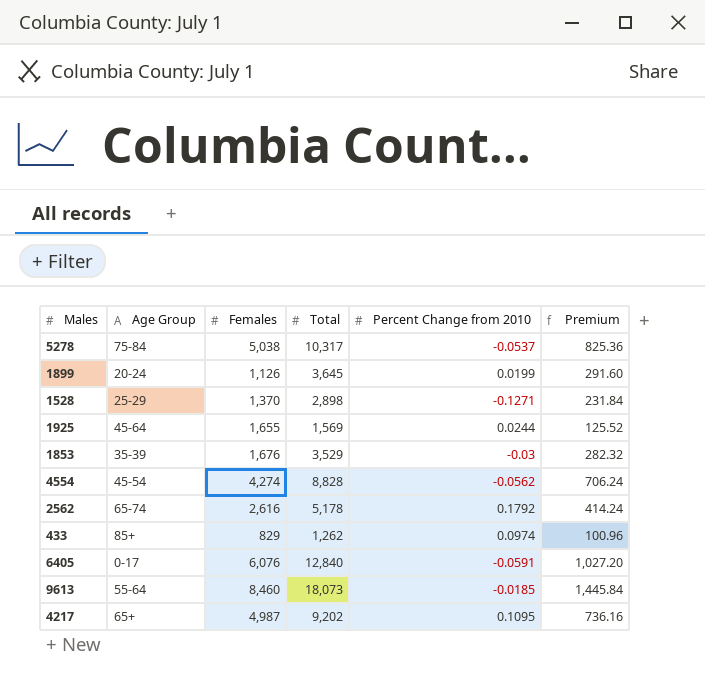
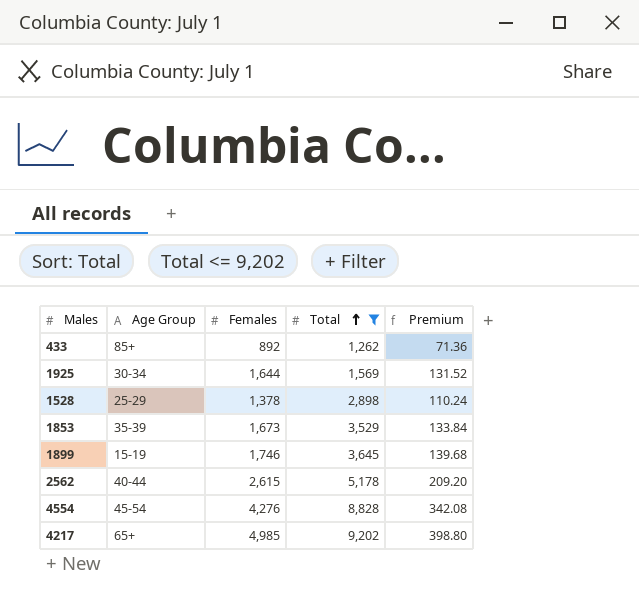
filter: none -> Total <= 9,202
row order: none -> Total ascending
column Percent Change from 2010 | position: 5 -> none
column Premium | formula: [Total] * 0.08 -> [Females] * 0.08
433 | Females: 829 -> 892
1925 | Age Group: 45-64 -> 30-34
1925 | Females: 1,655 -> 1,644
1528 | Females: 1,370 -> 1,378
1853 | Females: 1,676 -> 1,673
1899 | Age Group: 20-24 -> 15-19
1899 | Females: 1,126 -> 1,746
2562 | Age Group: 65-74 -> 40-44
2562 | Females: 2,616 -> 2,615
4554 | Females: 4,274 -> 4,276
4217 | Females: 4,987 -> 4,985

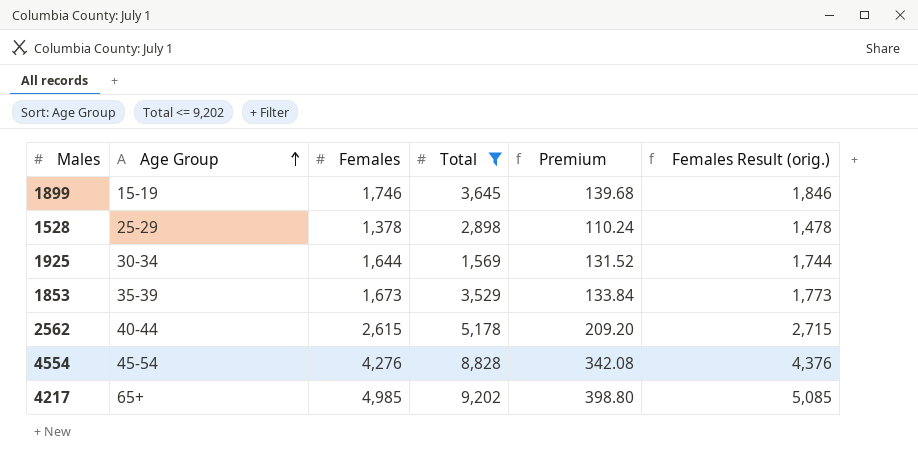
row order: Total ascending -> Age Group ascending
column Females Result (orig.) | formula: none -> [Females] + 100
row 433: 85+ | 892 | 1,262 | 71.36 -> none

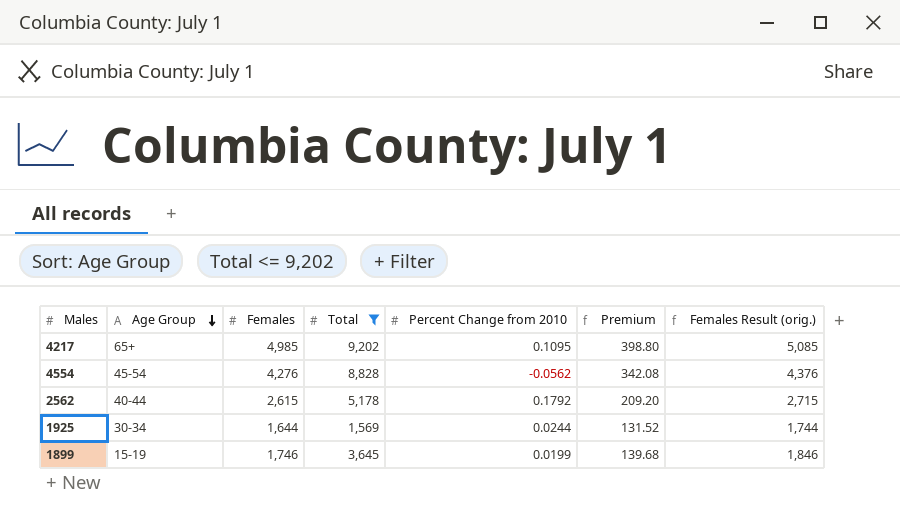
row order: Age Group ascending -> Age Group descending
column Percent Change from 2010 | position: none -> 5
row 1528: 25-29 | 1,378 | 2,898 | 110.24 | 1,478 -> none
row 1853: 35-39 | 1,673 | 3,529 | 133.84 | 1,773 -> none

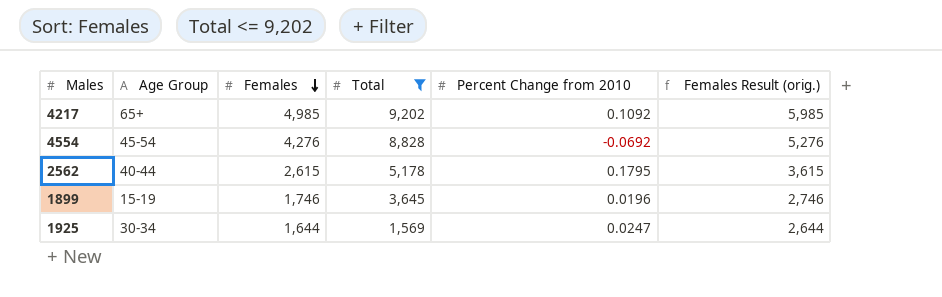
row order: Age Group descending -> Females descending
column Premium | formula: [Females] * 0.08 -> none
column Females Result (orig.) | formula: [Females] + 100 -> [Females] + 1000
4217 | Percent Change from 2010: 0.1095 -> 0.1092
4554 | Percent Change from 2010: -0.0562 -> -0.0692
2562 | Percent Change from 2010: 0.1792 -> 0.1795
1899 | Percent Change from 2010: 0.0199 -> 0.0196
1925 | Percent Change from 2010: 0.0244 -> 0.0247

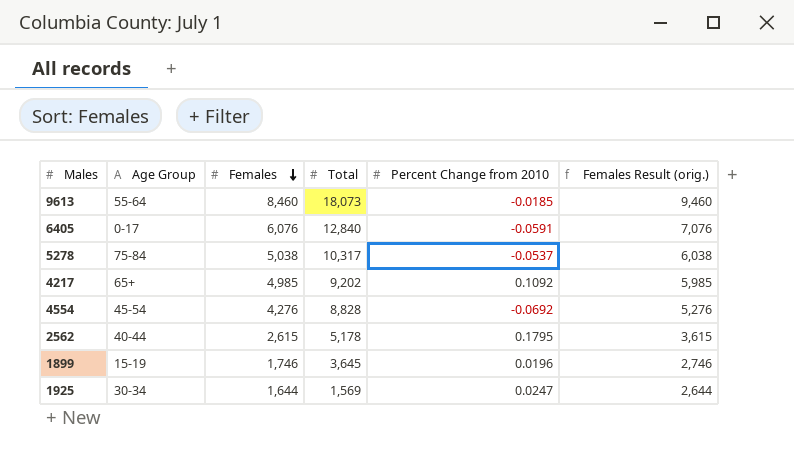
filter: Total <= 9,202 -> none

